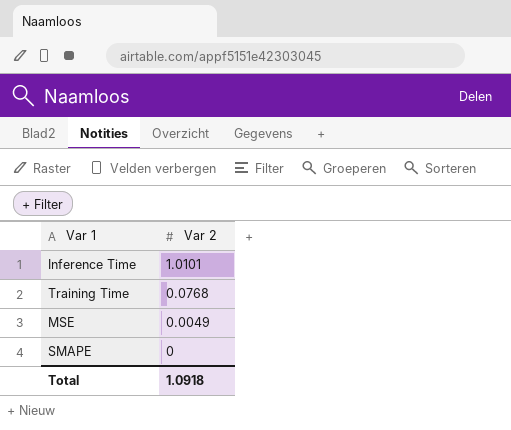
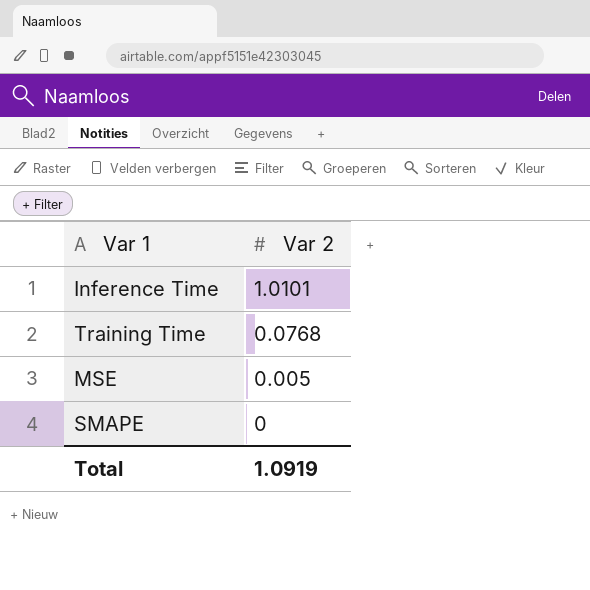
MSE | Var 2: 0.0049 -> 0.005
Total | Var 2: 1.0918 -> 1.0919

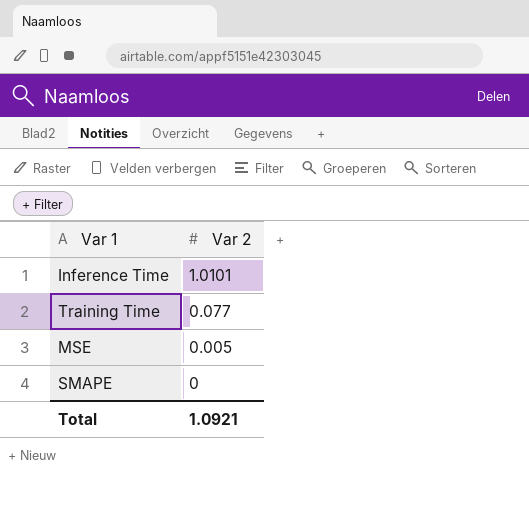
Training Time | Var 2: 0.0768 -> 0.077
Total | Var 2: 1.0919 -> 1.0921

